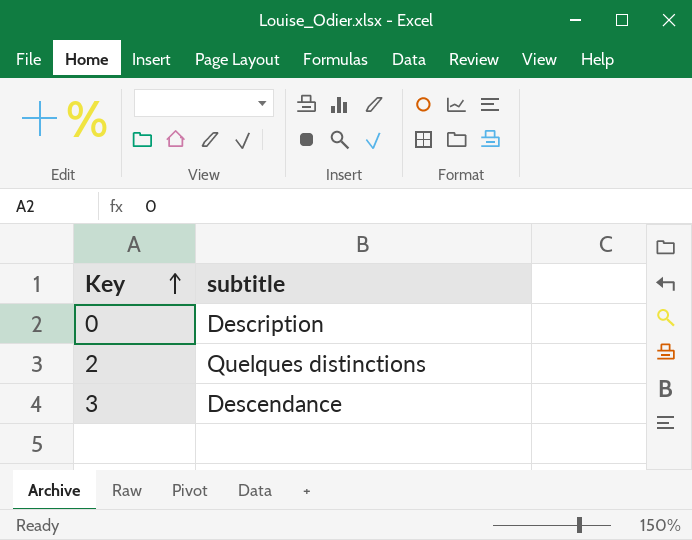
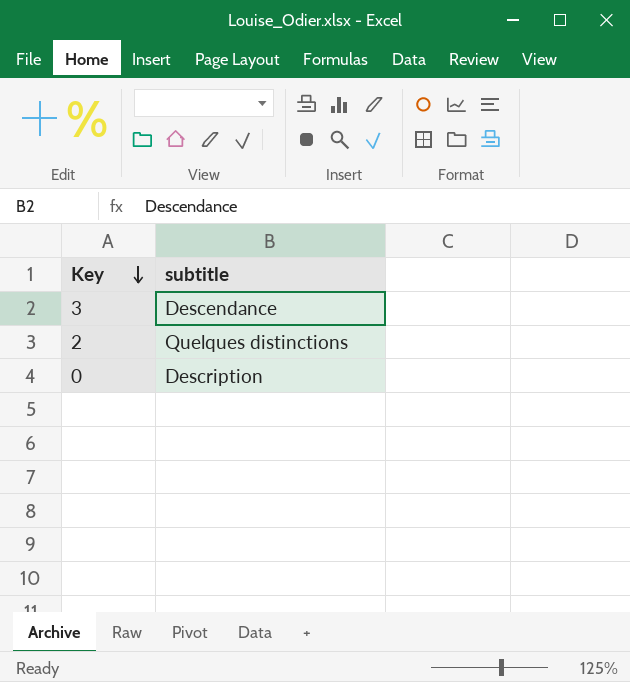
row order: Key ascending -> Key descending

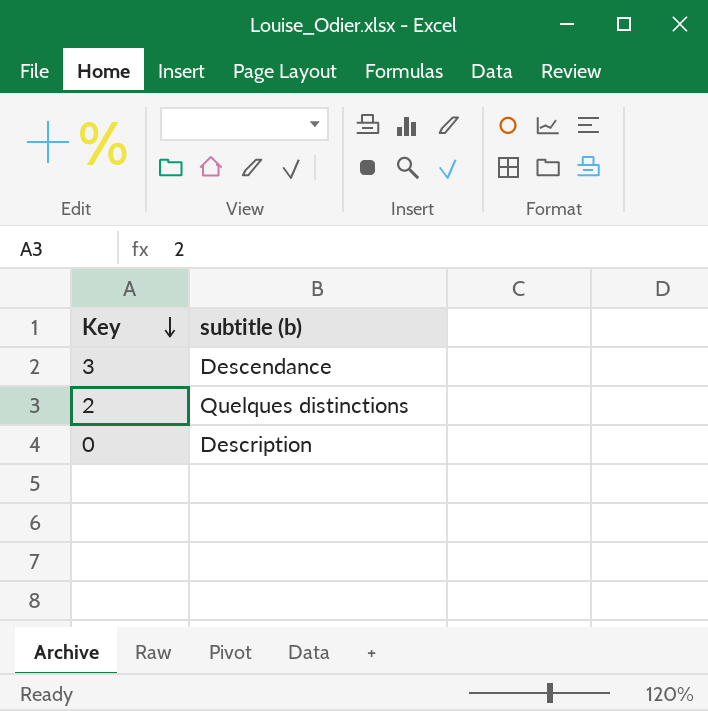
column name: subtitle -> subtitle (b)

